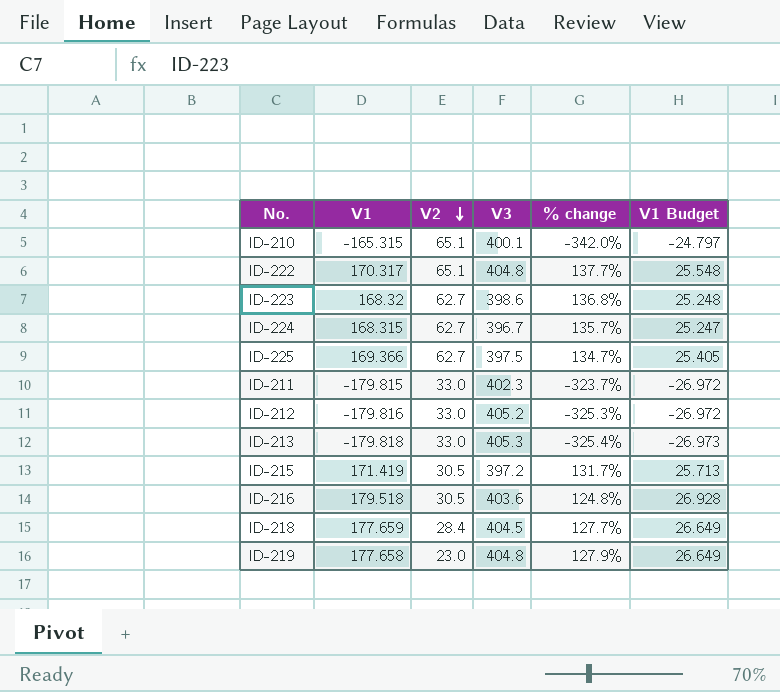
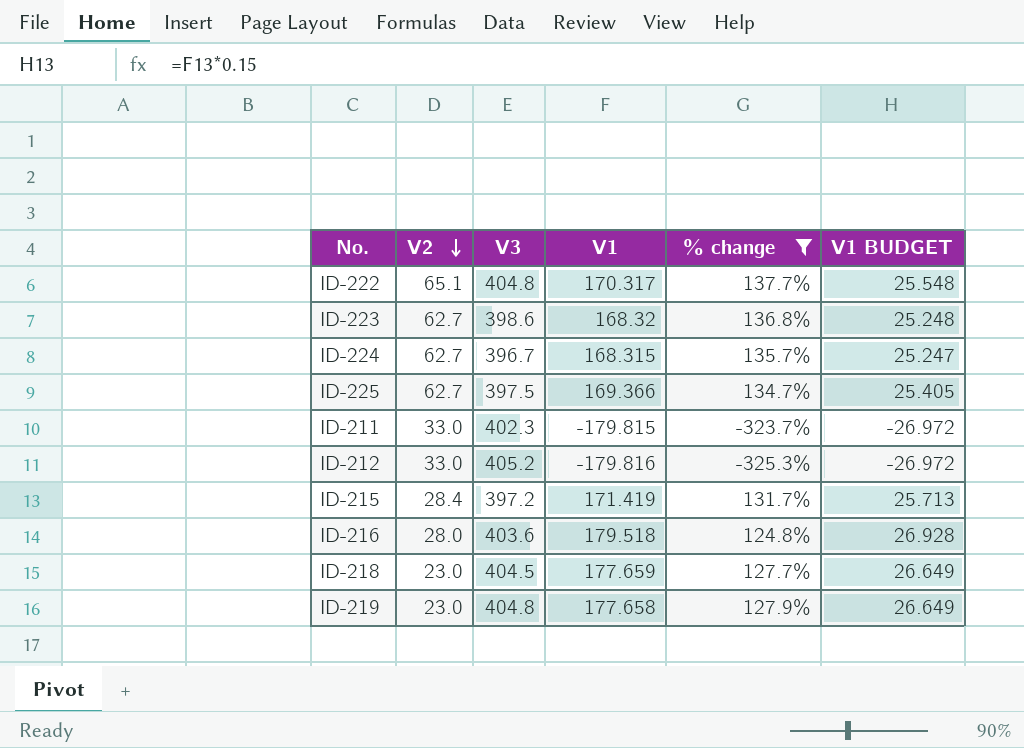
filter: none -> % change >= -325.3%
column V1 | position: 2 -> 4
column name: V1 Budget -> V1 BUDGET
ID-215 | V2: 30.5 -> 28.4
ID-216 | V2: 30.5 -> 28.0
ID-218 | V2: 28.4 -> 23.0

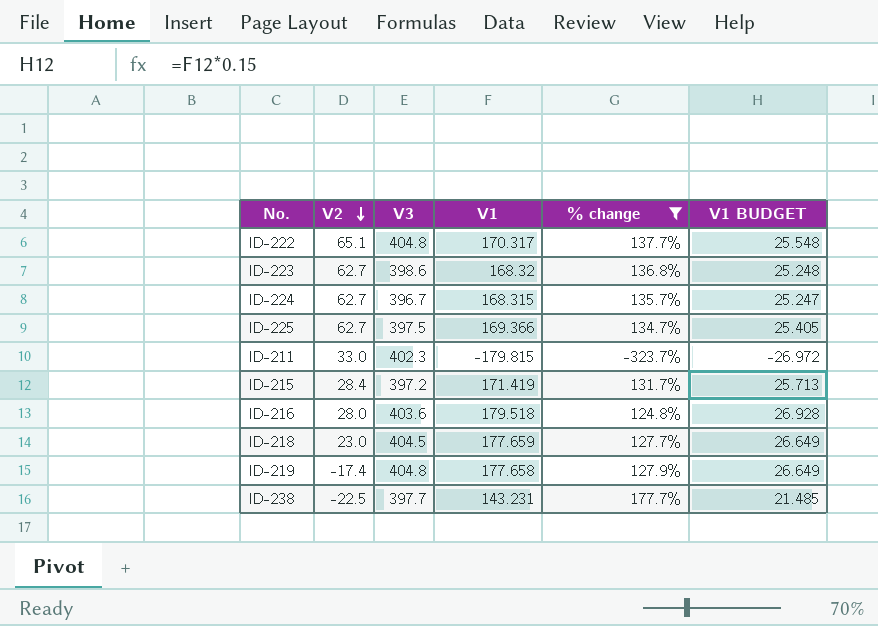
row ID-212: 33.0 | 405.2 | -179.816 | -325.3% | -26.972 -> none
ID-219 | V2: 23.0 -> -17.4
row ID-238: none -> -22.5 | 397.7 | 143.231 | 177.7% | 21.485

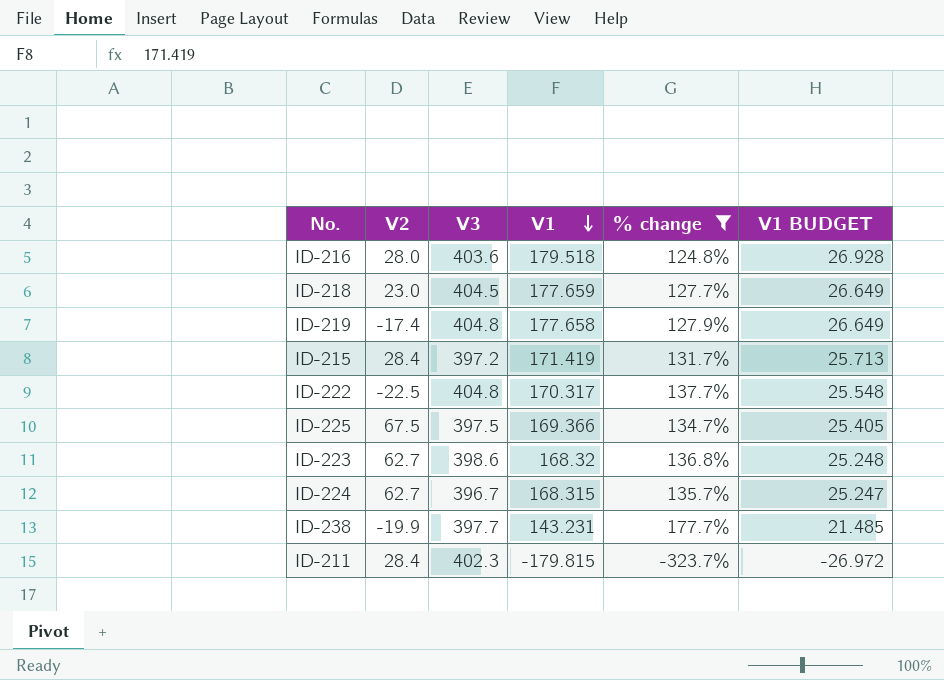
row order: V2 descending -> V1 descending
ID-222 | V2: 65.1 -> -22.5
ID-225 | V2: 62.7 -> 67.5
ID-238 | V2: -22.5 -> -19.9
ID-211 | V2: 33.0 -> 28.4

